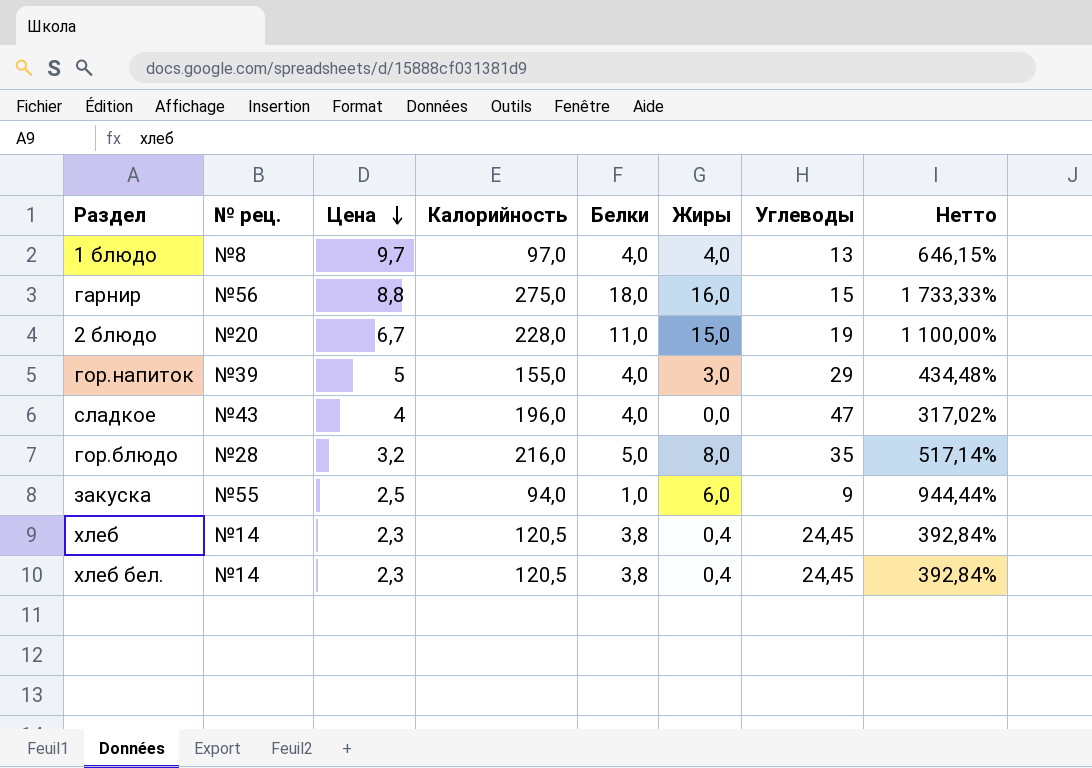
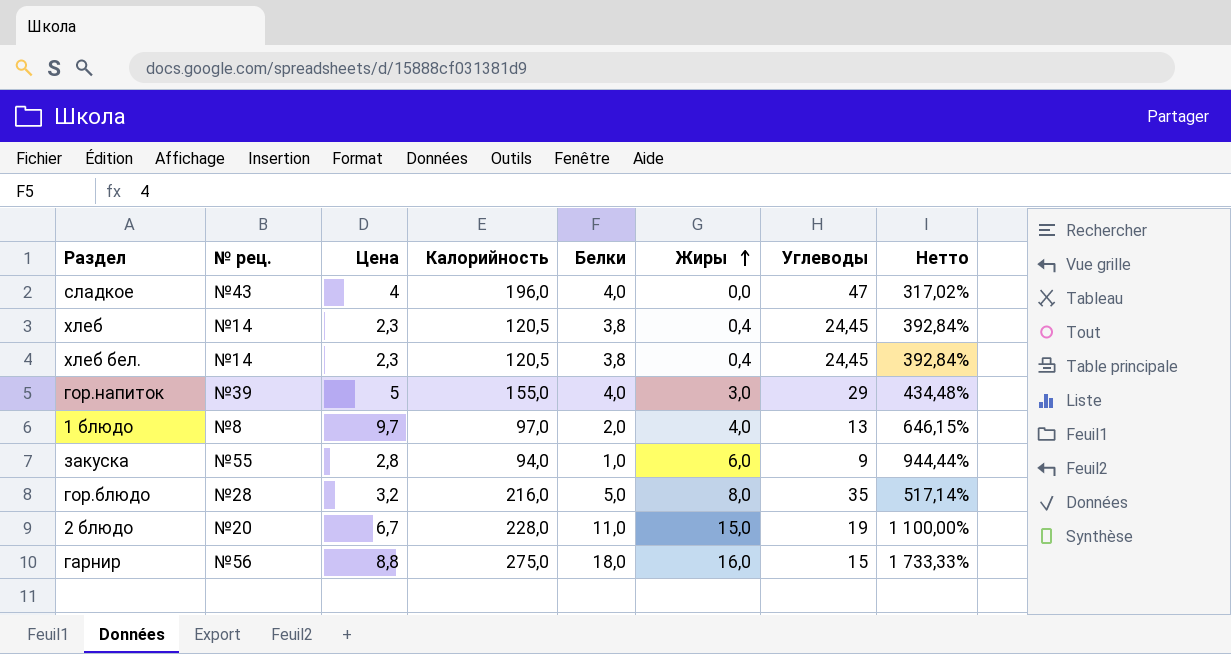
row order: Цена descending -> Жиры ascending
1 блюдо | Белки: 4,0 -> 2,0
закуска | Цена: 2,5 -> 2,8

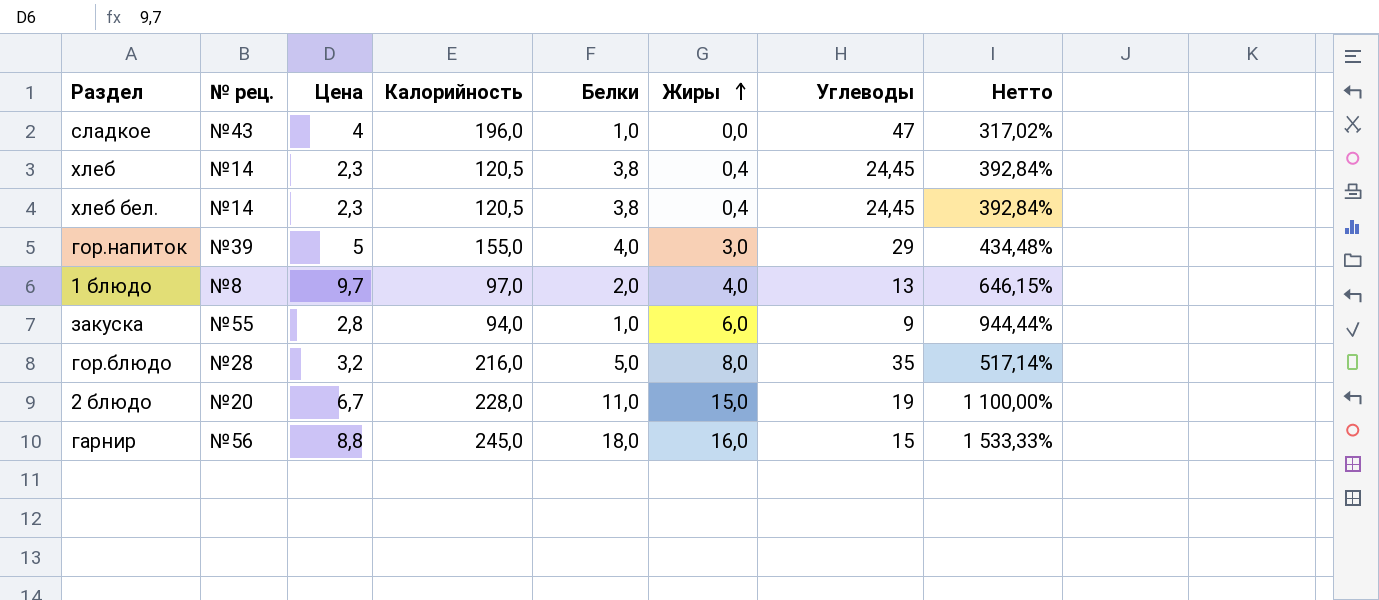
сладкое | Белки: 4,0 -> 1,0
гарнир | Калорийность: 275,0 -> 245,0
гарнир | Нетто: 1 733,33% -> 1 533,33%

